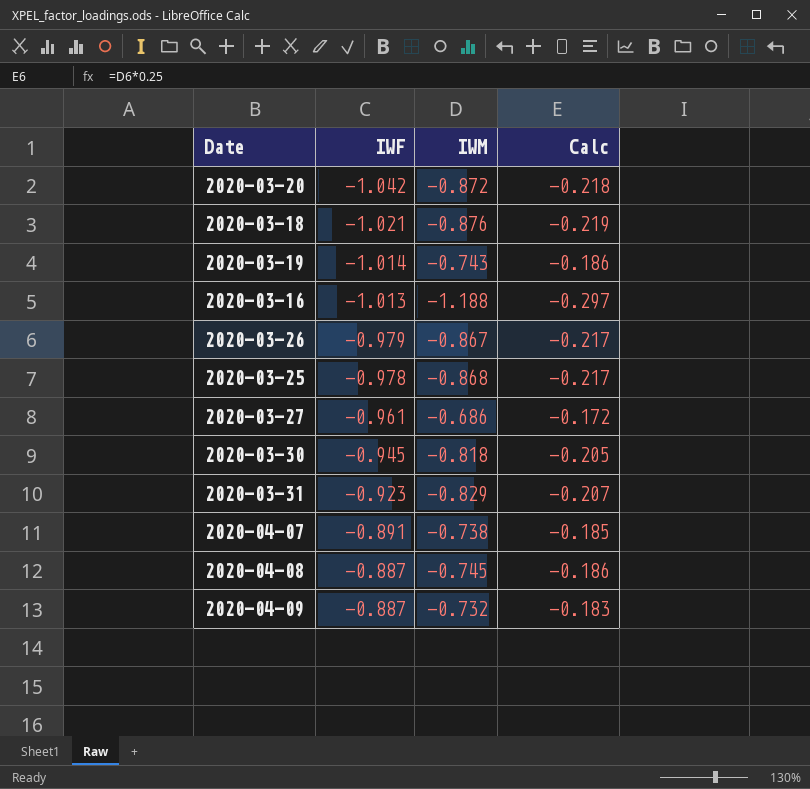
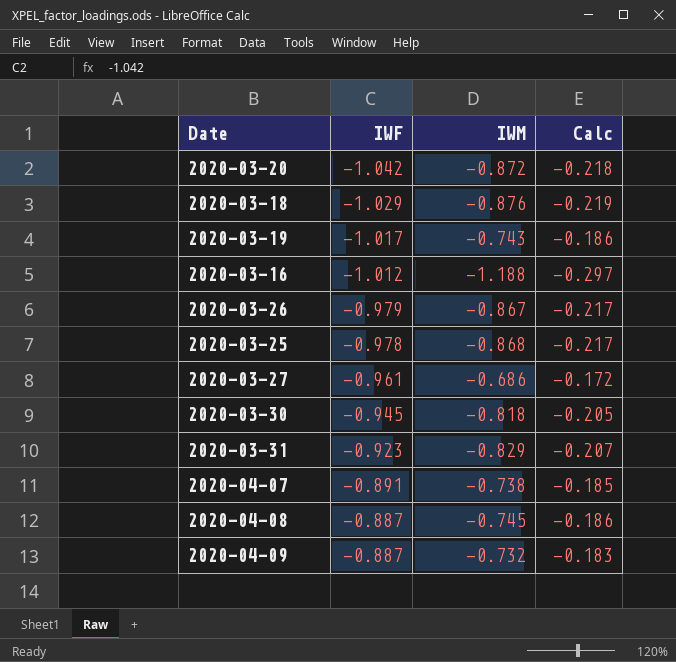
2020-03-18 | IWF: -1.021 -> -1.029
2020-03-19 | IWF: -1.014 -> -1.017
2020-03-16 | IWF: -1.013 -> -1.012

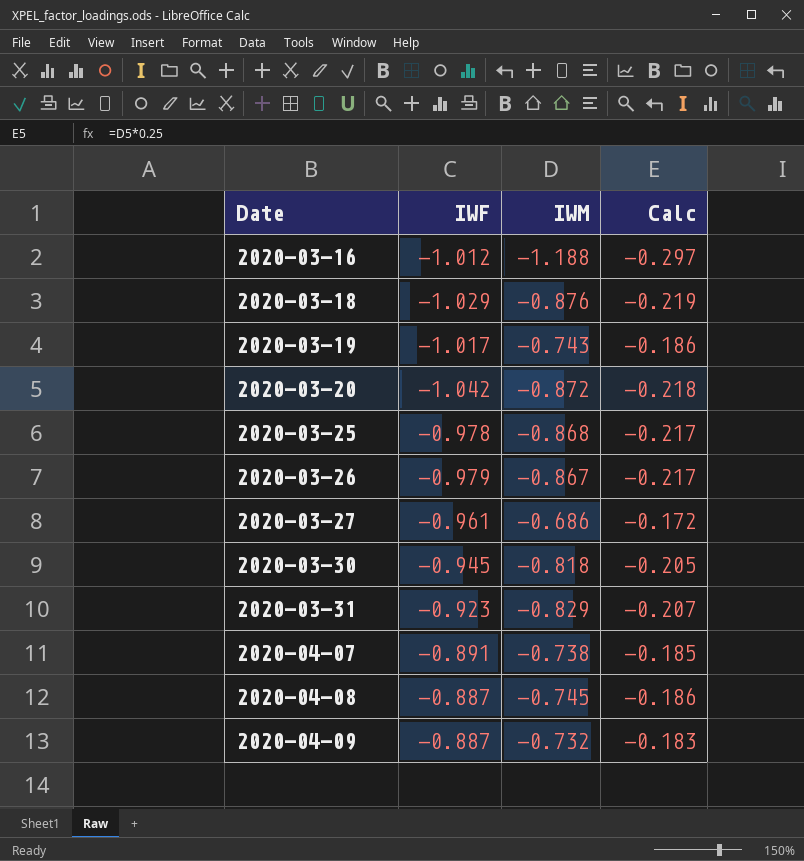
row order: IWF ascending -> Date ascending

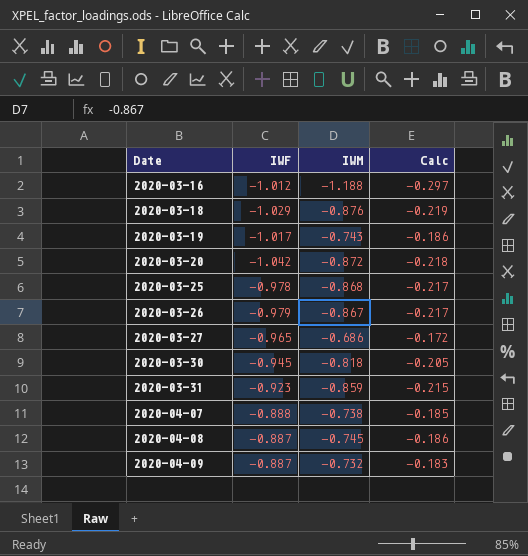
2020-03-27 | IWF: -0.961 -> -0.965
2020-03-31 | IWM: -0.829 -> -0.859
2020-03-31 | Calc: -0.207 -> -0.215
2020-04-07 | IWF: -0.891 -> -0.888

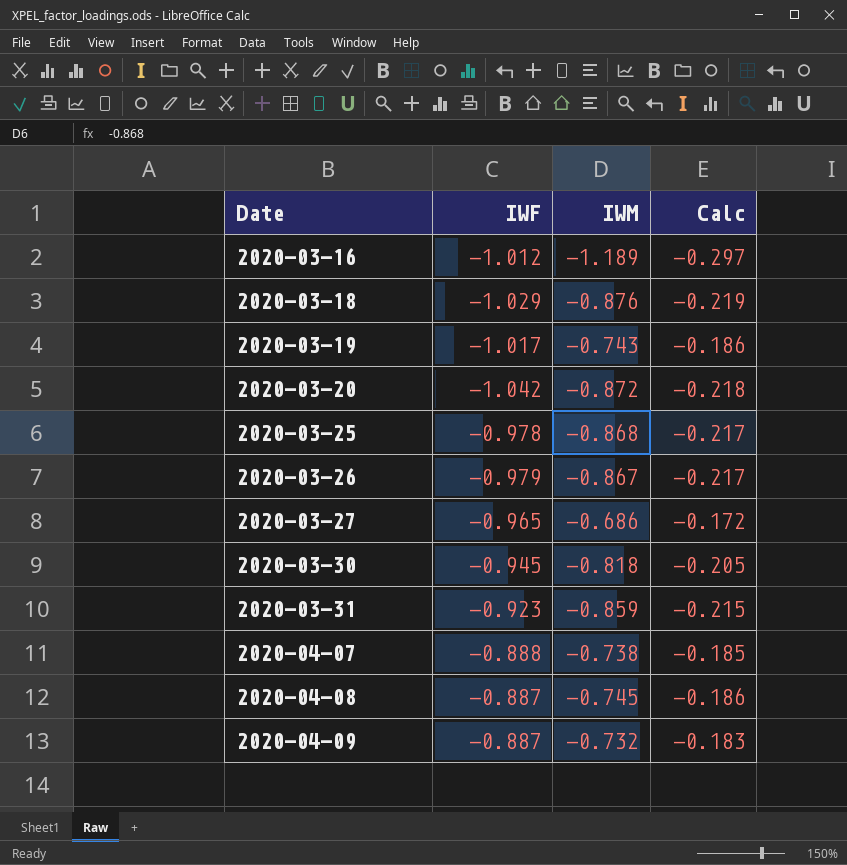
2020-03-16 | IWM: -1.188 -> -1.189

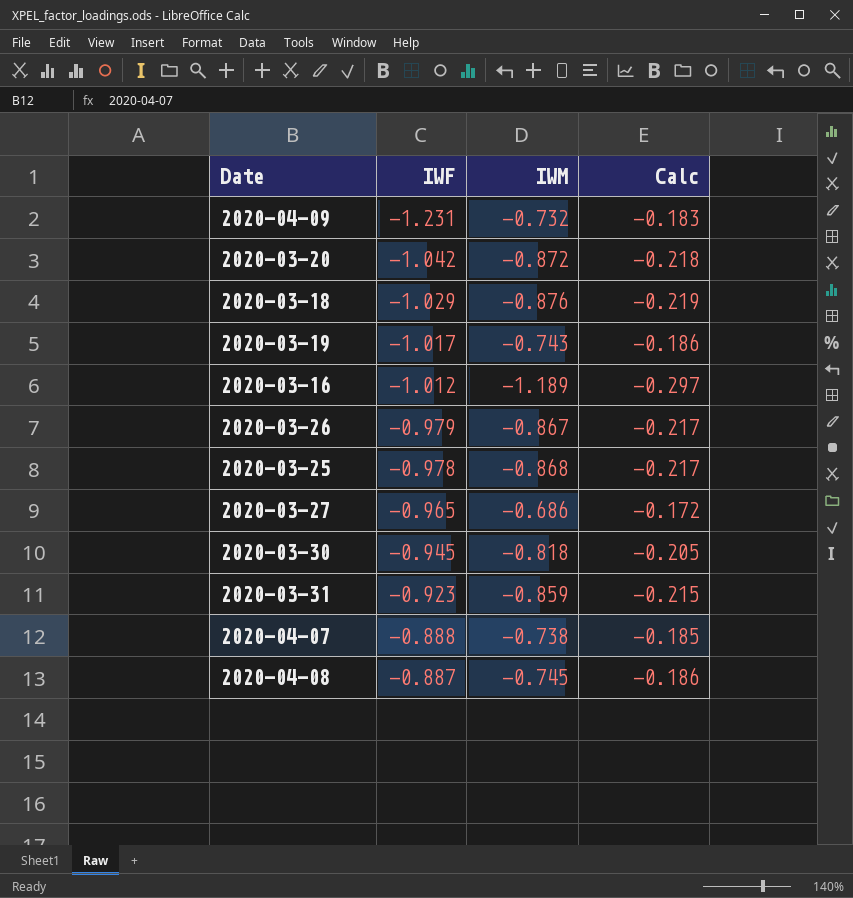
row order: Date ascending -> IWF ascending
2020-04-09 | IWF: -0.887 -> -1.231

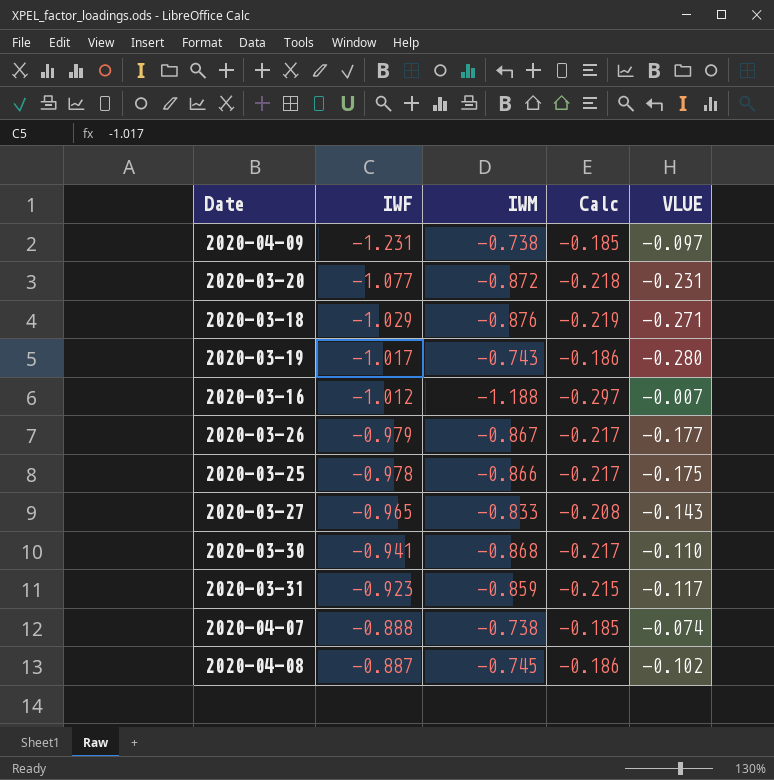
column VLUE | position: none -> 5
2020-04-09 | IWM: -0.732 -> -0.738
2020-04-09 | Calc: -0.183 -> -0.185
2020-03-20 | IWF: -1.042 -> -1.077
2020-03-16 | IWM: -1.189 -> -1.188
2020-03-25 | IWM: -0.868 -> -0.866
2020-03-27 | IWM: -0.686 -> -0.833
2020-03-27 | Calc: -0.172 -> -0.208
2020-03-30 | IWF: -0.945 -> -0.941
2020-03-30 | IWM: -0.818 -> -0.868
2020-03-30 | Calc: -0.205 -> -0.217

